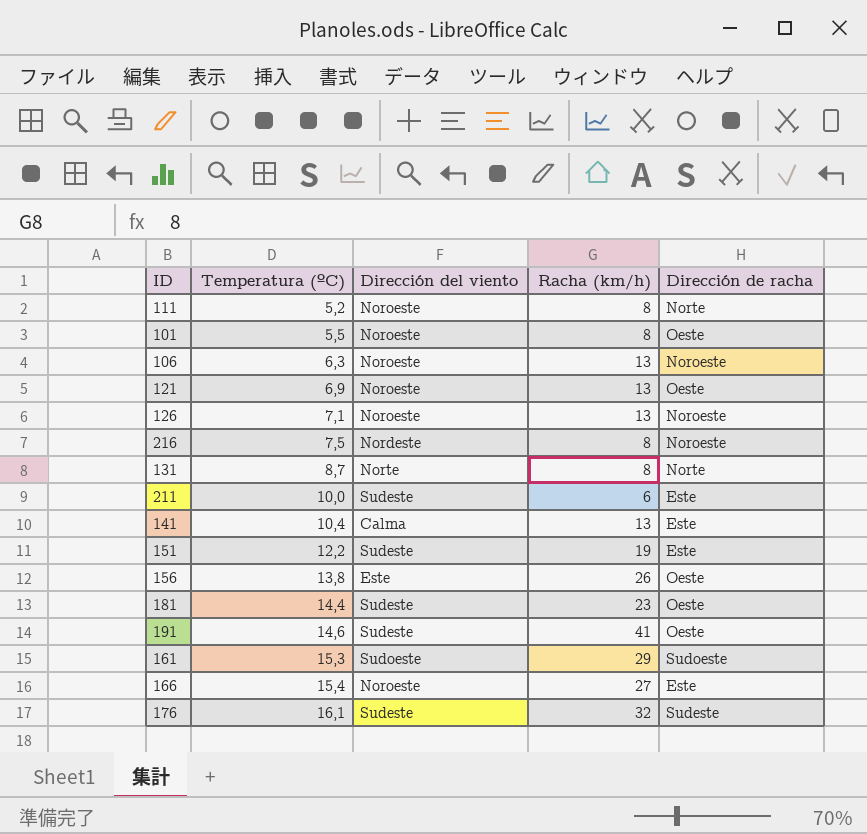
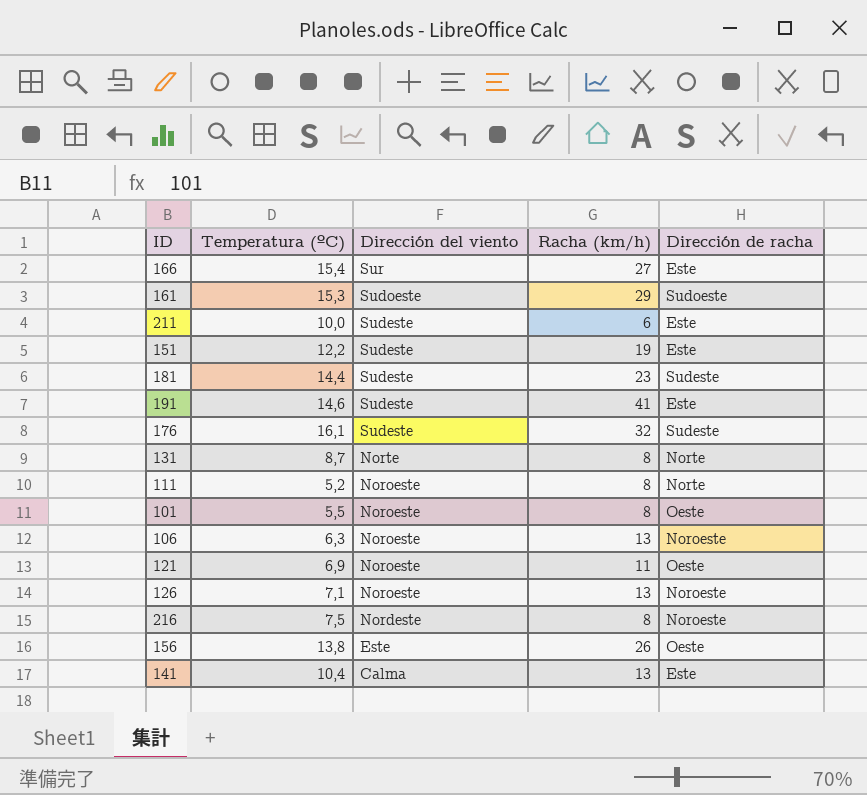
row order: Temperatura (ºC) ascending -> Dirección del viento descending
166 | Dirección del viento: Noroeste -> Sur
181 | Dirección de racha: Oeste -> Sudeste
191 | Dirección de racha: Oeste -> Este
121 | Racha (km/h): 13 -> 11

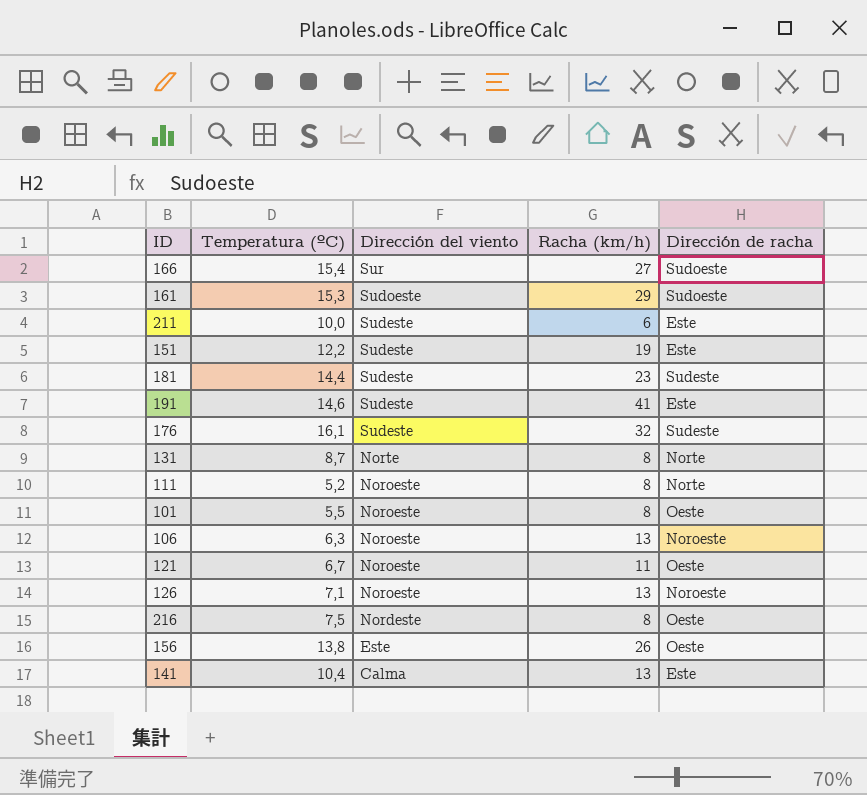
166 | Dirección de racha: Este -> Sudoeste
121 | Temperatura (ºC): 6,9 -> 6,7
216 | Dirección de racha: Noroeste -> Oeste

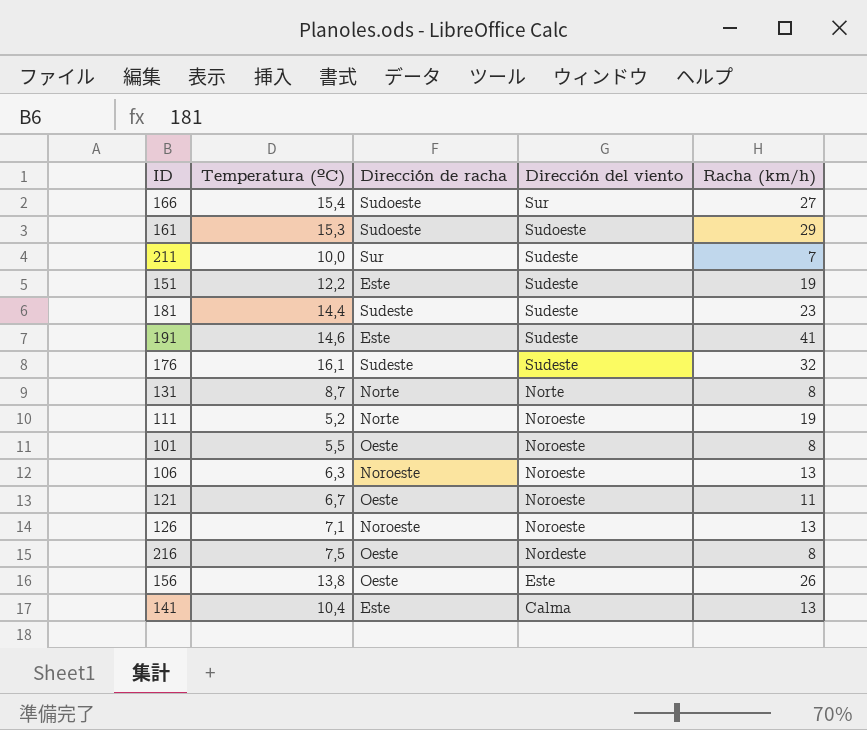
column Dirección de racha | position: 5 -> 3
211 | Dirección de racha: Este -> Sur
211 | Racha (km/h): 6 -> 7
111 | Racha (km/h): 8 -> 19

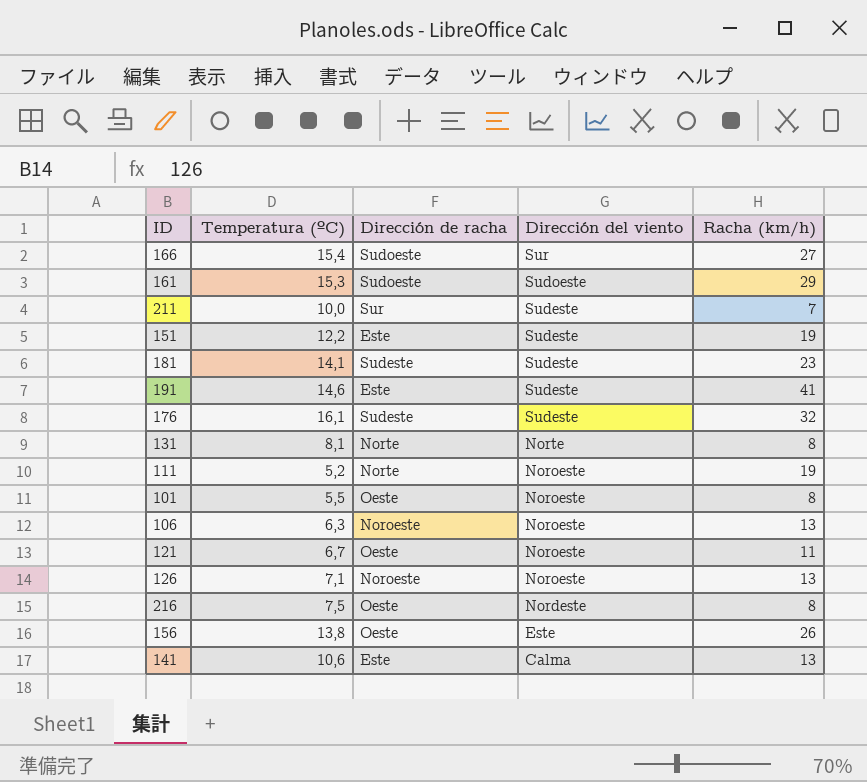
181 | Temperatura (ºC): 14,4 -> 14,1
131 | Temperatura (ºC): 8,7 -> 8,1
141 | Temperatura (ºC): 10,4 -> 10,6

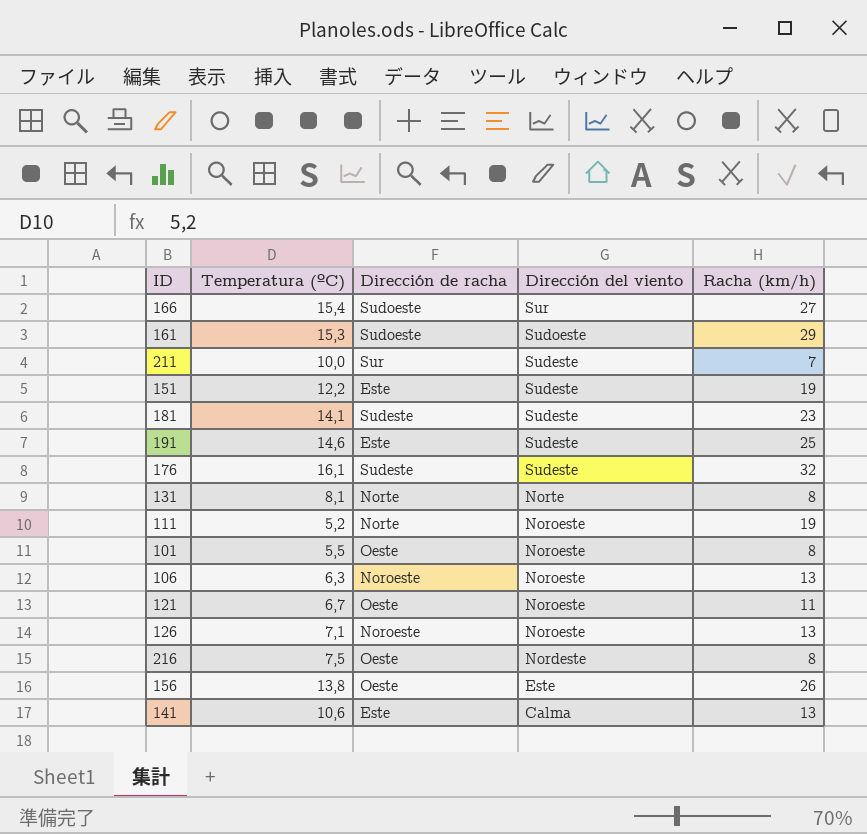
191 | Racha (km/h): 41 -> 25

